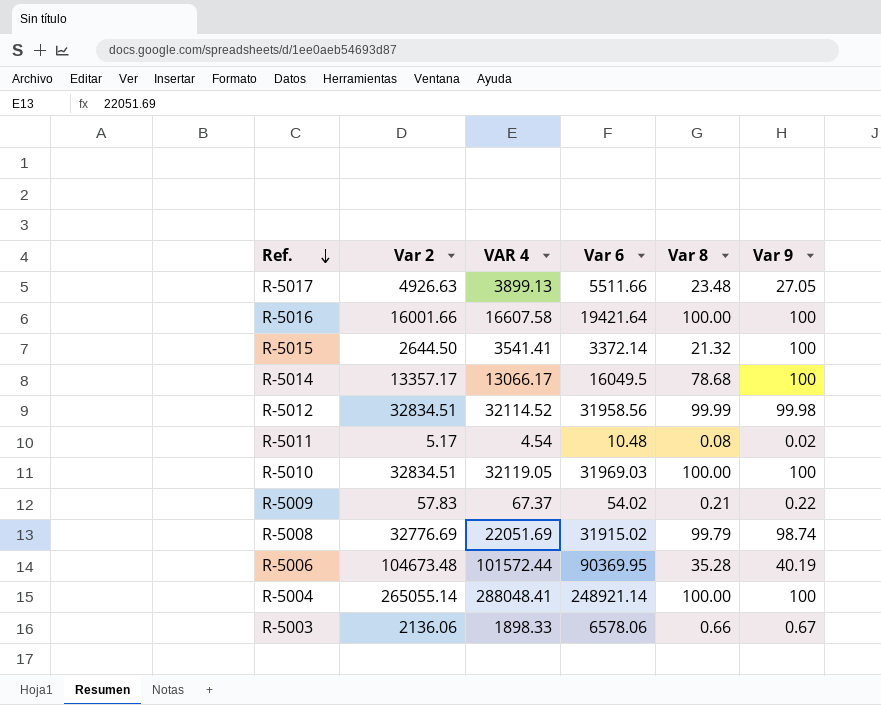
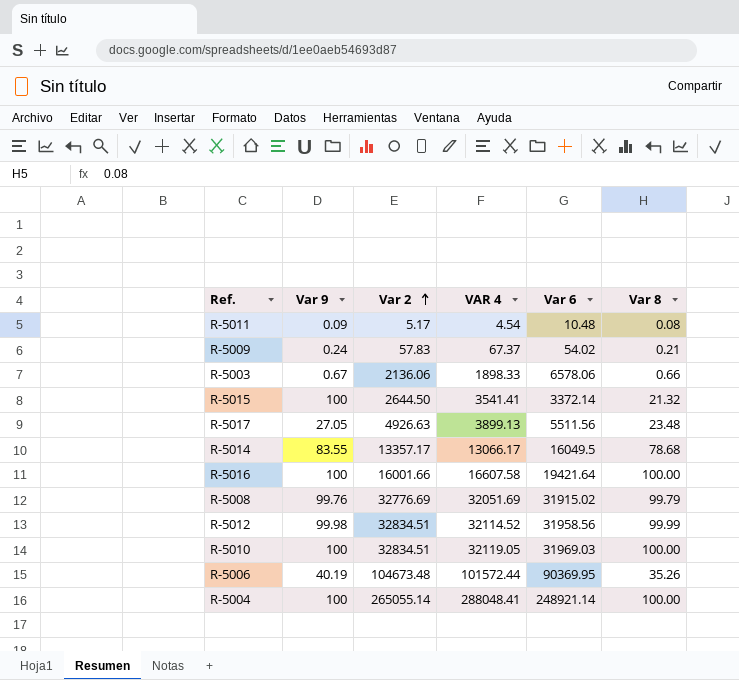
row order: Ref. descending -> Var 2 ascending
column Var 9 | position: 6 -> 2
R-5011 | Var 9: 0.02 -> 0.09
R-5009 | Var 9: 0.22 -> 0.24
R-5017 | Var 6: 5511.66 -> 5511.56
R-5014 | Var 9: 100 -> 83.55
R-5008 | Var 9: 98.74 -> 99.76
R-5008 | VAR 4: 22051.69 -> 32051.69
R-5006 | Var 8: 35.28 -> 35.26

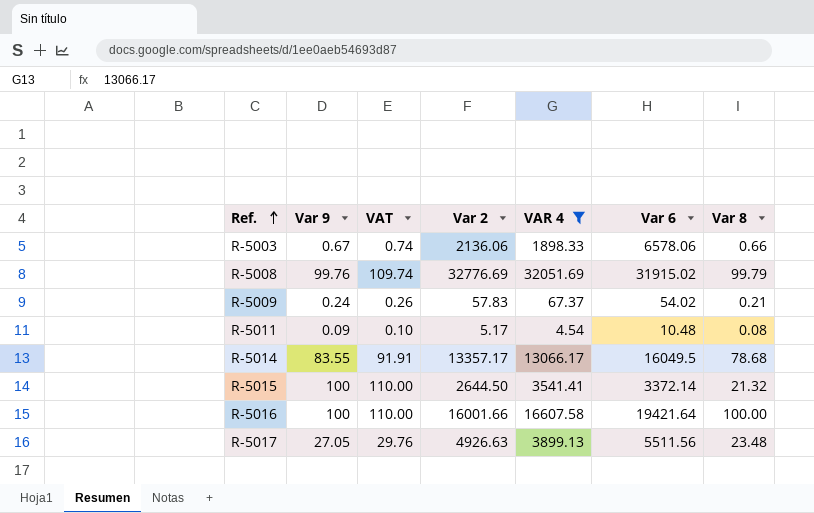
filter: none -> VAR 4 <= 32051.69
row order: Var 2 ascending -> Ref. ascending
column VAT | formula: none -> [Var 9] * 1.1

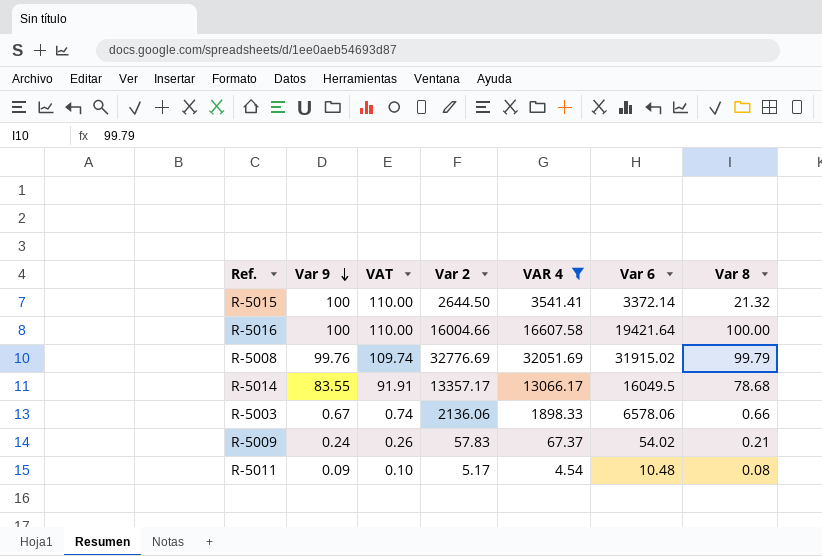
row order: Ref. ascending -> Var 9 descending
row R-5017: 27.05 | 29.76 | 4926.63 | 3899.13 | 5511.56 | 23.48 -> none
R-5016 | Var 2: 16001.66 -> 16004.66

